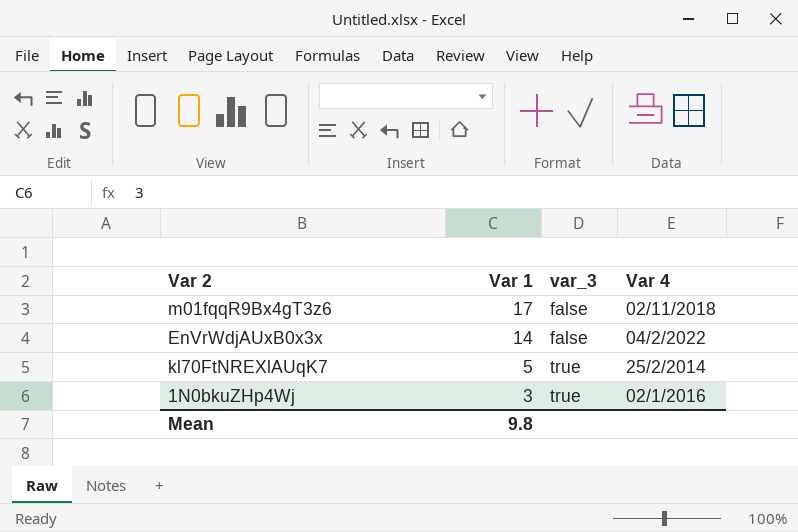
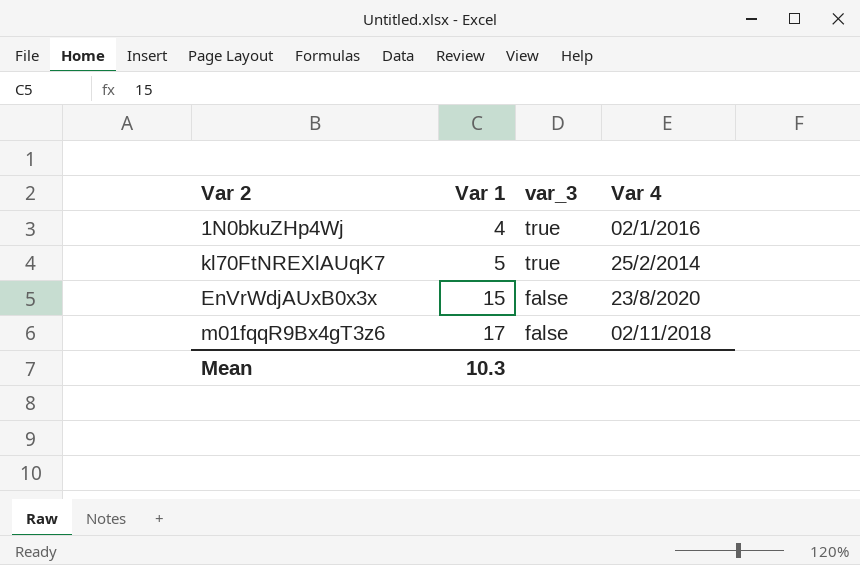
row order: Var 1 descending -> Var 1 ascending
1N0bkuZHp4Wj | Var 1: 3 -> 4
EnVrWdjAUxB0x3x | Var 1: 14 -> 15
EnVrWdjAUxB0x3x | Var 4: 04/2/2022 -> 23/8/2020
Mean | Var 1: 9.8 -> 10.3

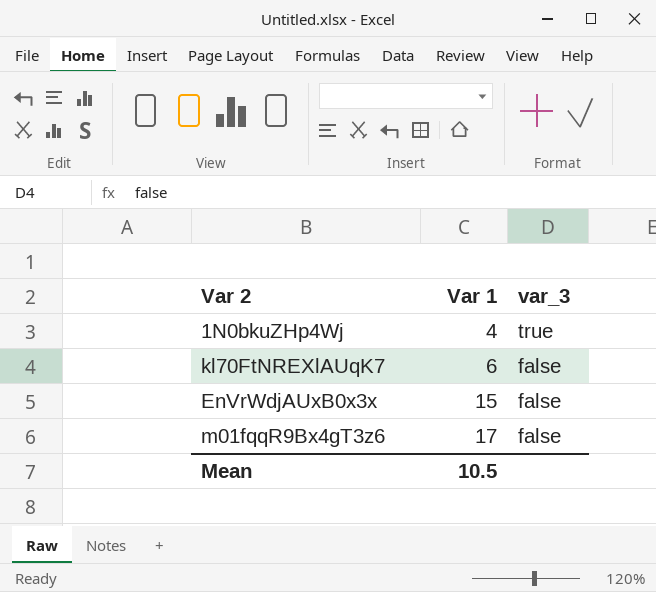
column Var 4 | position: 4 -> none
kl70FtNREXlAUqK7 | Var 1: 5 -> 6
kl70FtNREXlAUqK7 | var_3: true -> false
Mean | Var 1: 10.3 -> 10.5

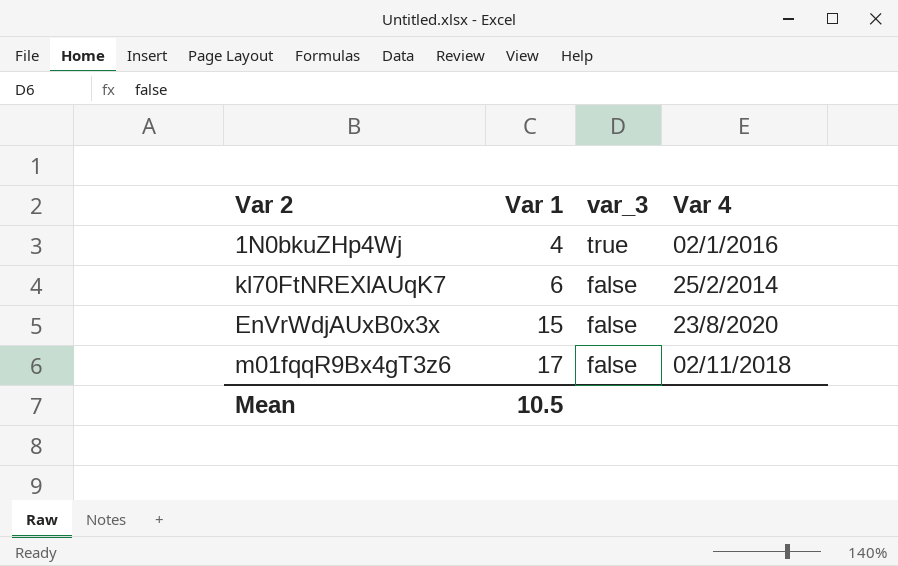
column Var 4 | position: none -> 4

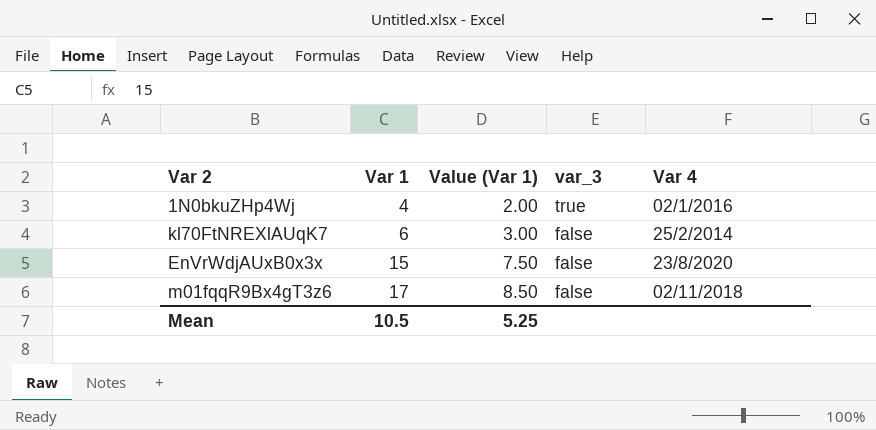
column Value (Var 1) | formula: none -> [Var 1] * 0.5

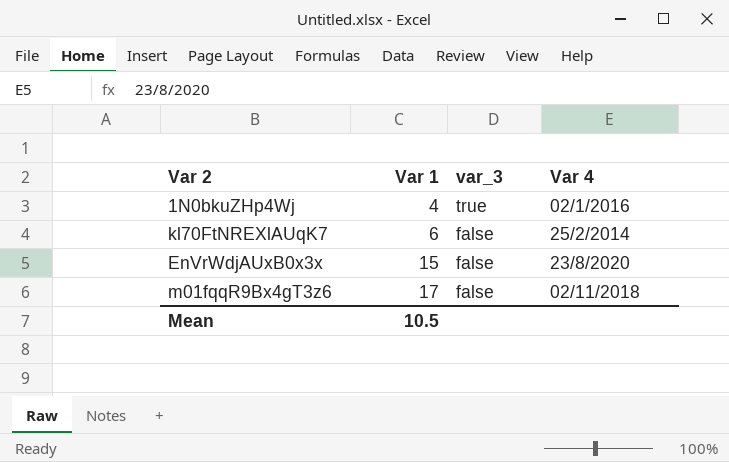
column Value (Var 1) | formula: [Var 1] * 0.5 -> none

